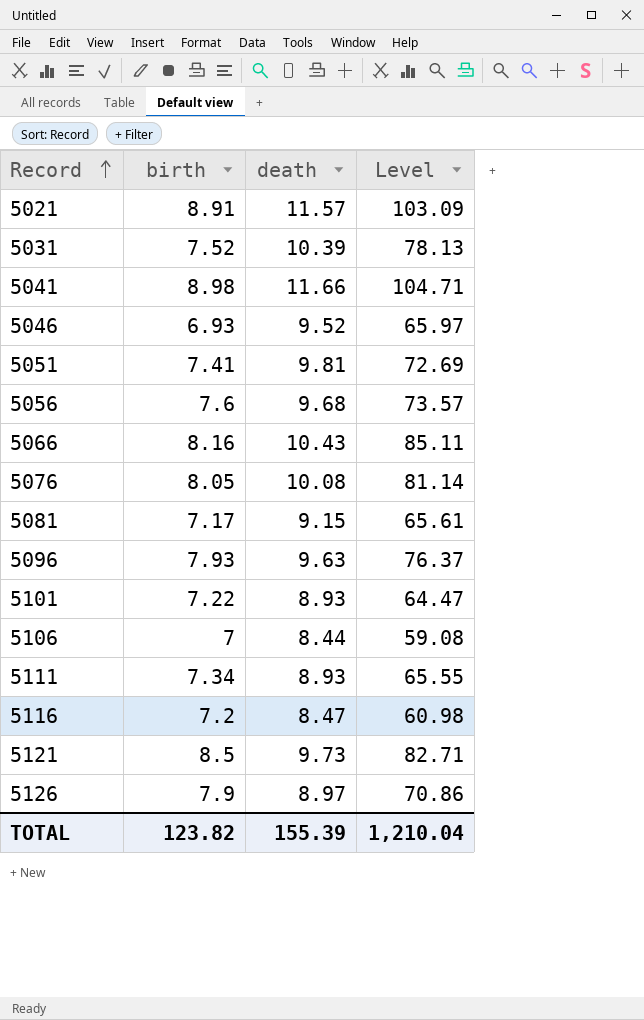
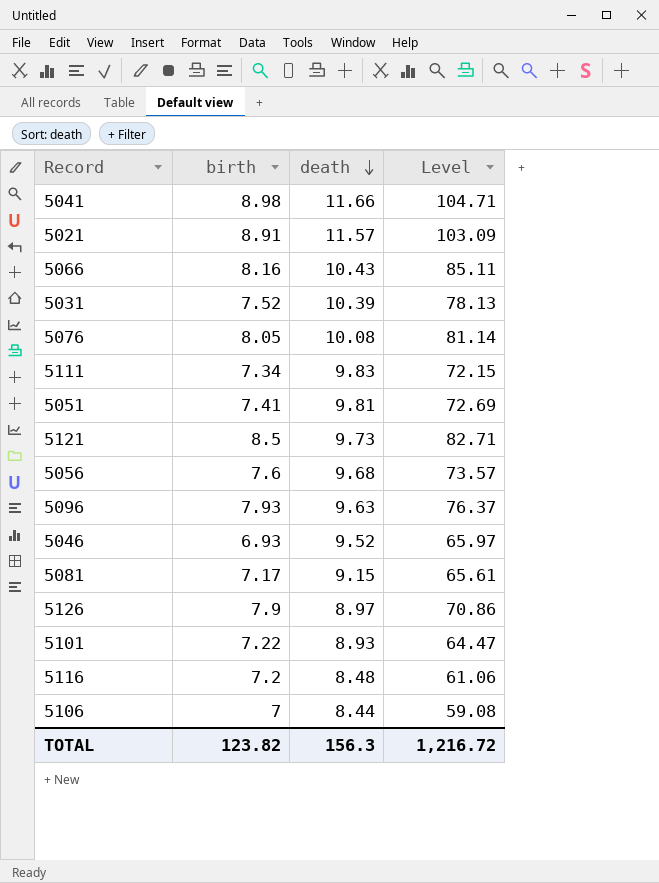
row order: Record ascending -> death descending
5111 | death: 8.93 -> 9.83
5111 | Level: 65.55 -> 72.15
5116 | death: 8.47 -> 8.48
5116 | Level: 60.98 -> 61.06
TOTAL | death: 155.39 -> 156.3
TOTAL | Level: 1,210.04 -> 1,216.72

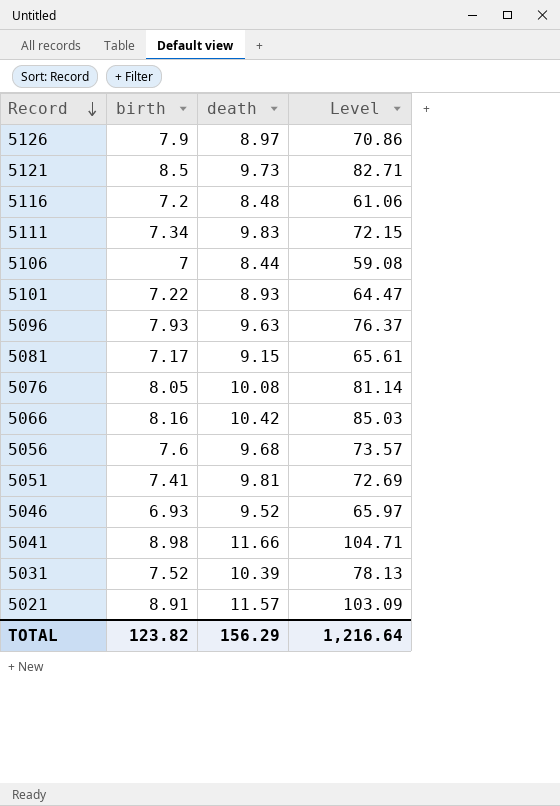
row order: death descending -> Record descending
5066 | death: 10.43 -> 10.42
5066 | Level: 85.11 -> 85.03
TOTAL | death: 156.3 -> 156.29
TOTAL | Level: 1,216.72 -> 1,216.64

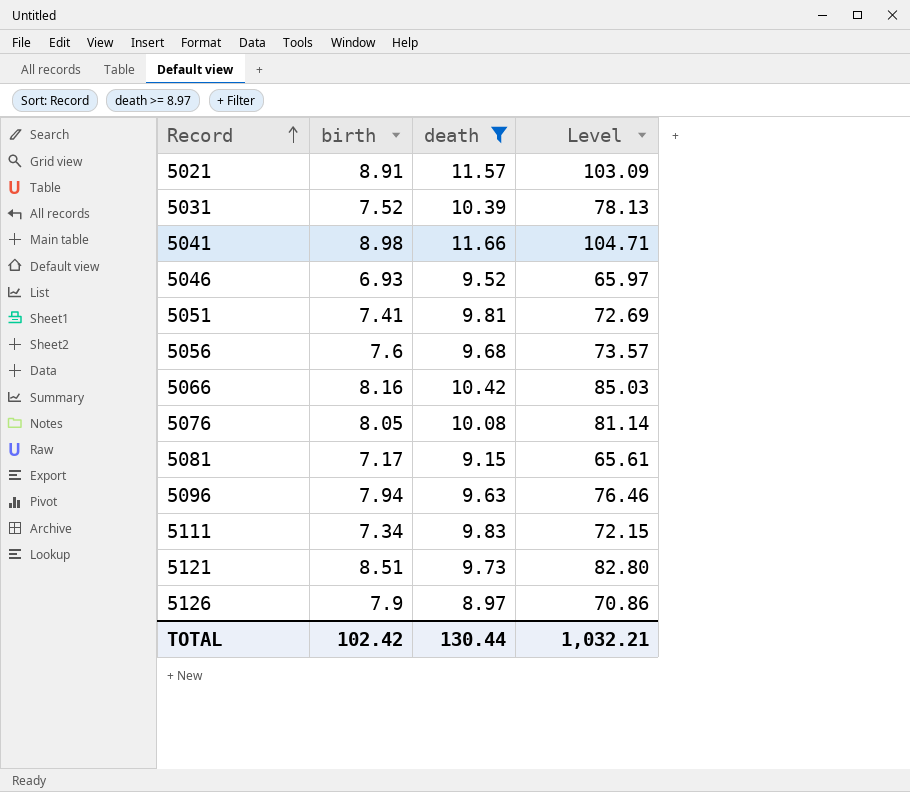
filter: none -> death >= 8.97
row order: Record descending -> Record ascending
5096 | birth: 7.93 -> 7.94
5096 | Level: 76.37 -> 76.46
5121 | birth: 8.5 -> 8.51
5121 | Level: 82.71 -> 82.80
TOTAL | birth: 123.82 -> 102.42
TOTAL | death: 156.29 -> 130.44
TOTAL | Level: 1,216.64 -> 1,032.21

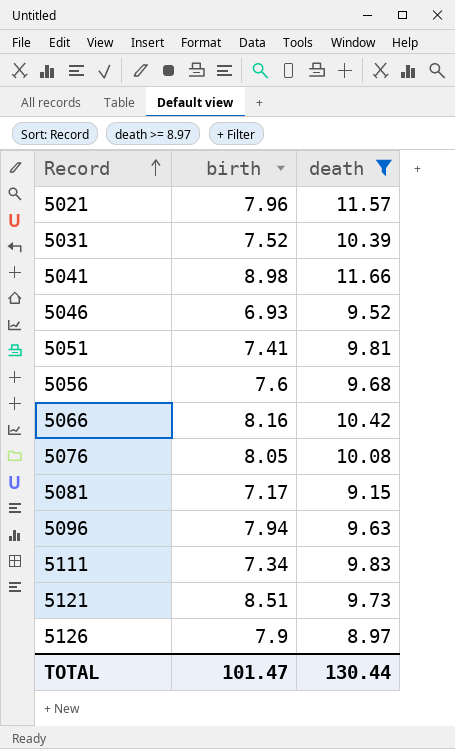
column Level | formula: [birth] * [death] -> none
5021 | birth: 8.91 -> 7.96
TOTAL | birth: 102.42 -> 101.47

